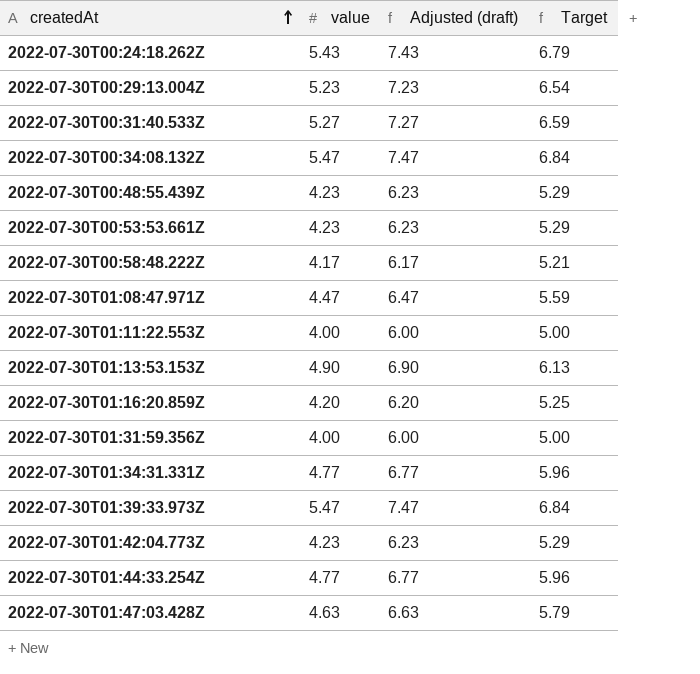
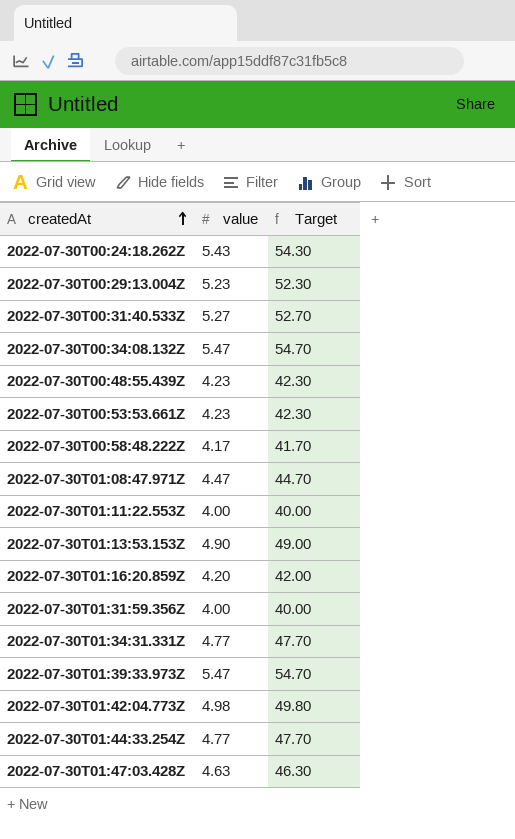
column Adjusted (draft) | formula: [value] + 2 -> none
column Target | formula: [value] * 1.25 -> [value] * 10
2022-07-30T01:42:04.773Z | value: 4.23 -> 4.98

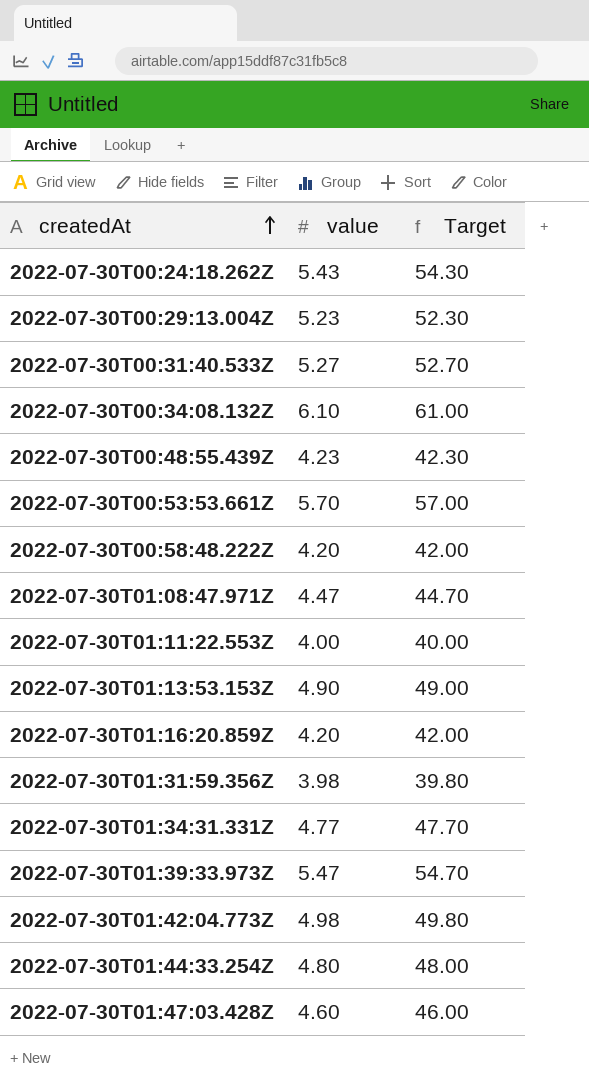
2022-07-30T00:34:08.132Z | value: 5.47 -> 6.10
2022-07-30T00:34:08.132Z | Target: 54.70 -> 61.00
2022-07-30T00:53:53.661Z | value: 4.23 -> 5.70
2022-07-30T00:53:53.661Z | Target: 42.30 -> 57.00
2022-07-30T00:58:48.222Z | value: 4.17 -> 4.20
2022-07-30T00:58:48.222Z | Target: 41.70 -> 42.00
2022-07-30T01:31:59.356Z | value: 4.00 -> 3.98
2022-07-30T01:31:59.356Z | Target: 40.00 -> 39.80
2022-07-30T01:44:33.254Z | value: 4.77 -> 4.80
2022-07-30T01:44:33.254Z | Target: 47.70 -> 48.00
2022-07-30T01:47:03.428Z | value: 4.63 -> 4.60
2022-07-30T01:47:03.428Z | Target: 46.30 -> 46.00

